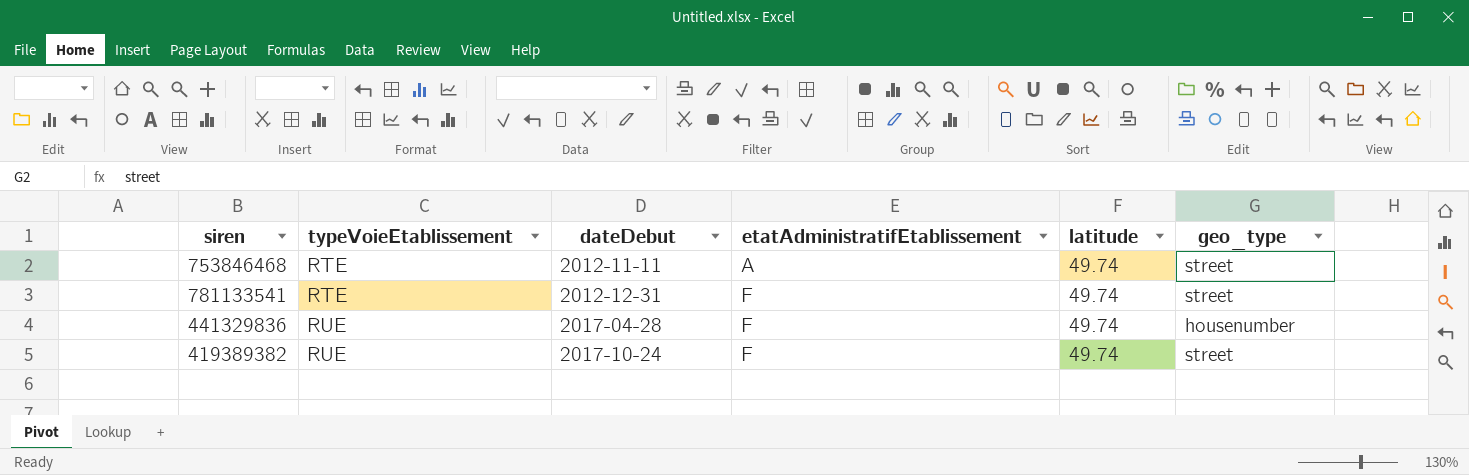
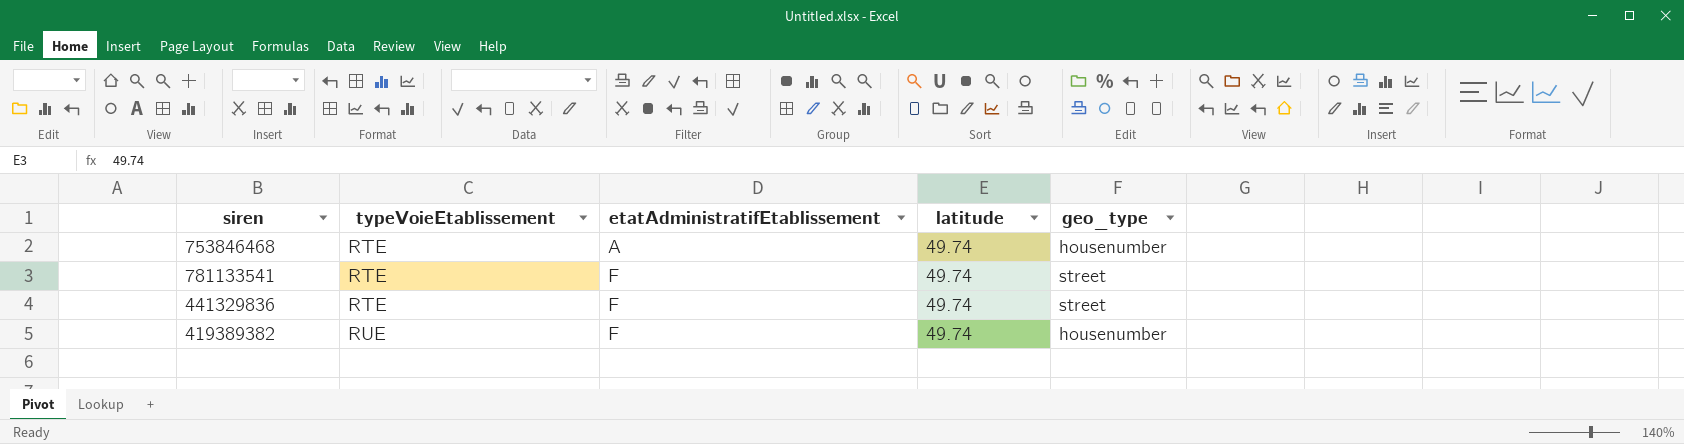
column dateDebut | position: 3 -> none
753846468 | geo_type: street -> housenumber
441329836 | typeVoieEtablissement: RUE -> RTE
441329836 | geo_type: housenumber -> street
419389382 | geo_type: street -> housenumber

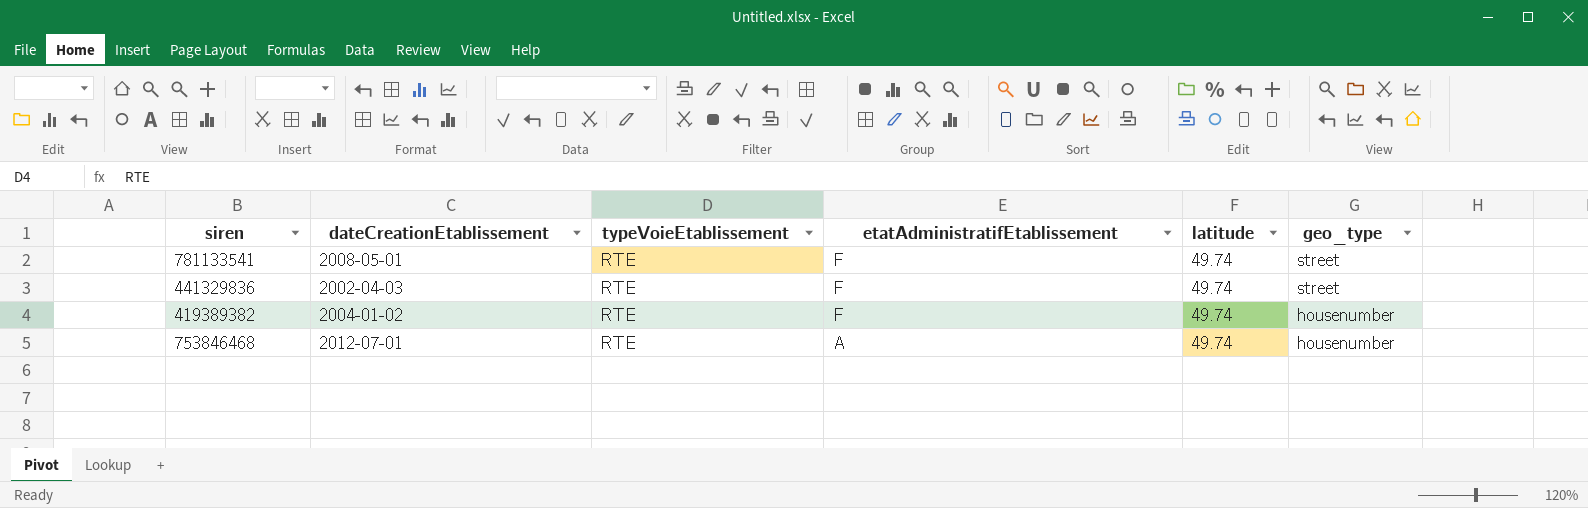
row order: typeVoieEtablissement ascending -> etatAdministratifEtablissement descending
column dateCreationEtablissement | position: none -> 2
419389382 | typeVoieEtablissement: RUE -> RTE

